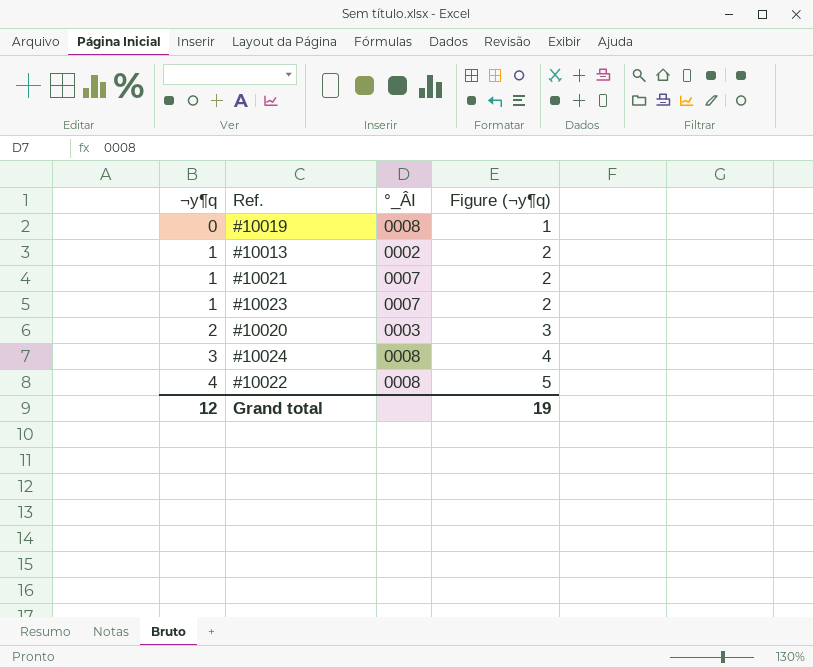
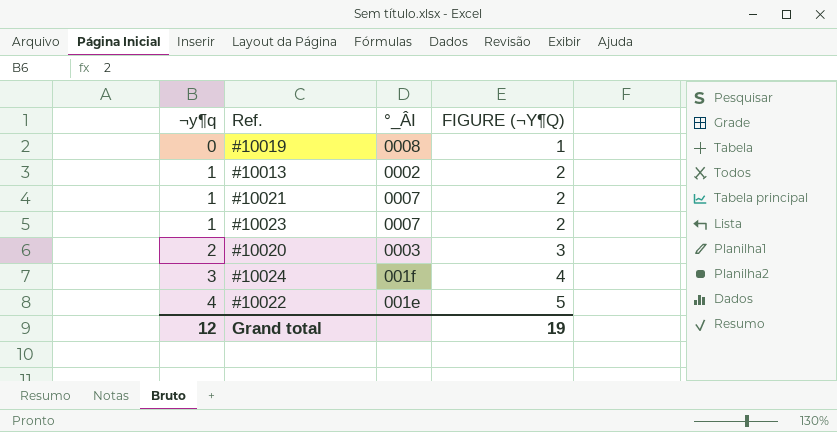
column name: Figure (¬y¶q) -> FIGURE (¬Y¶Q)
#10024 | °_ÂI: 0008 -> 001f
#10022 | °_ÂI: 0008 -> 001e

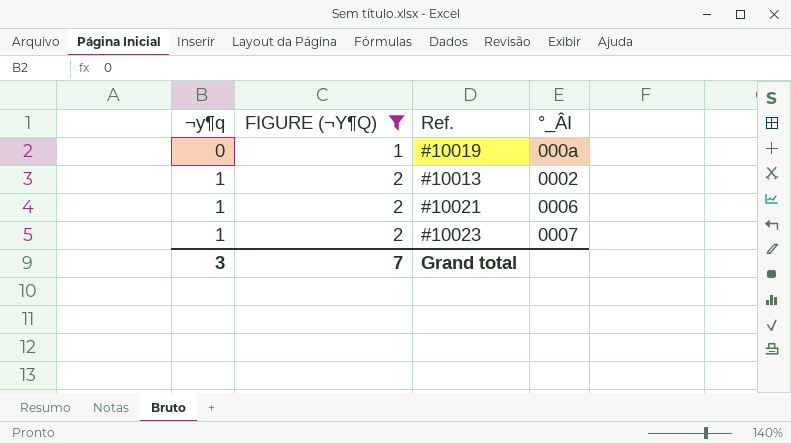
filter: none -> FIGURE (¬Y¶Q) <= 2
column FIGURE (¬Y¶Q) | position: 4 -> 2
#10019 | °_ÂI: 0008 -> 000a
#10021 | °_ÂI: 0007 -> 0006
Grand total | ¬y¶q: 12 -> 3
Grand total | FIGURE (¬Y¶Q): 19 -> 7

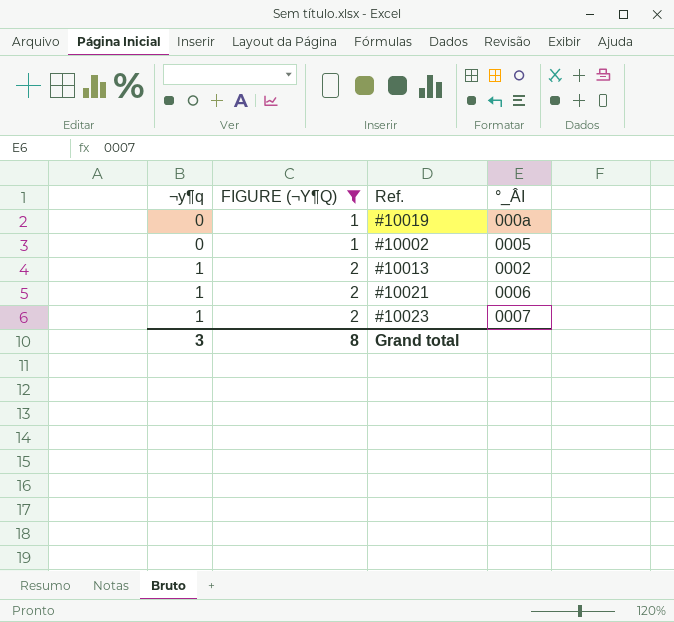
row #10002: none -> 0 | 1 | 0005
Grand total | FIGURE (¬Y¶Q): 7 -> 8

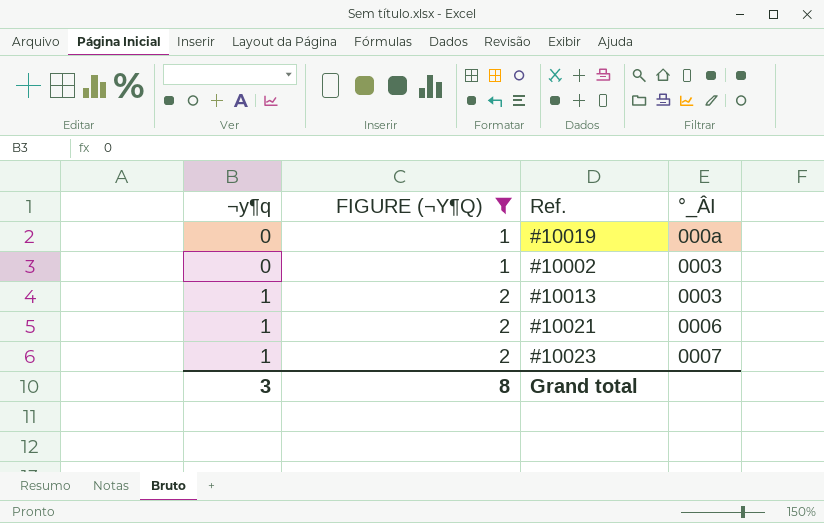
#10002 | °_ÂI: 0005 -> 0003
#10013 | °_ÂI: 0002 -> 0003

